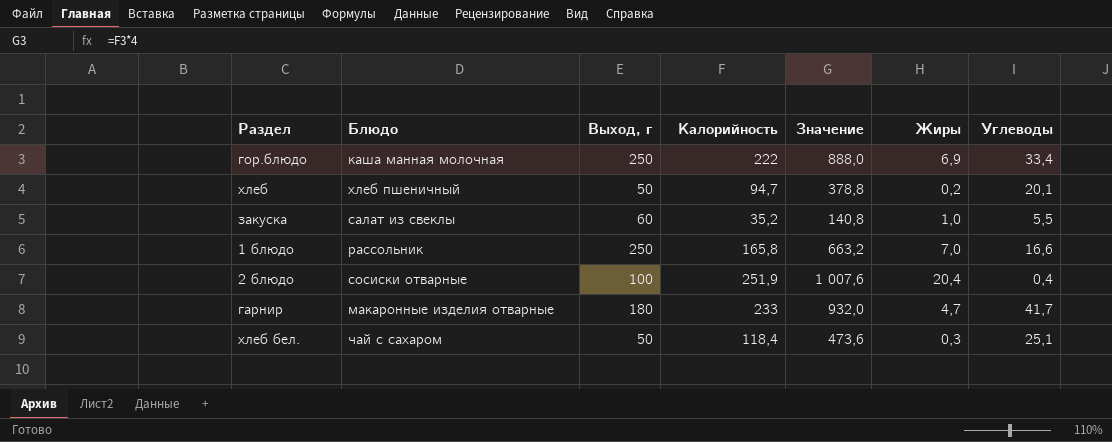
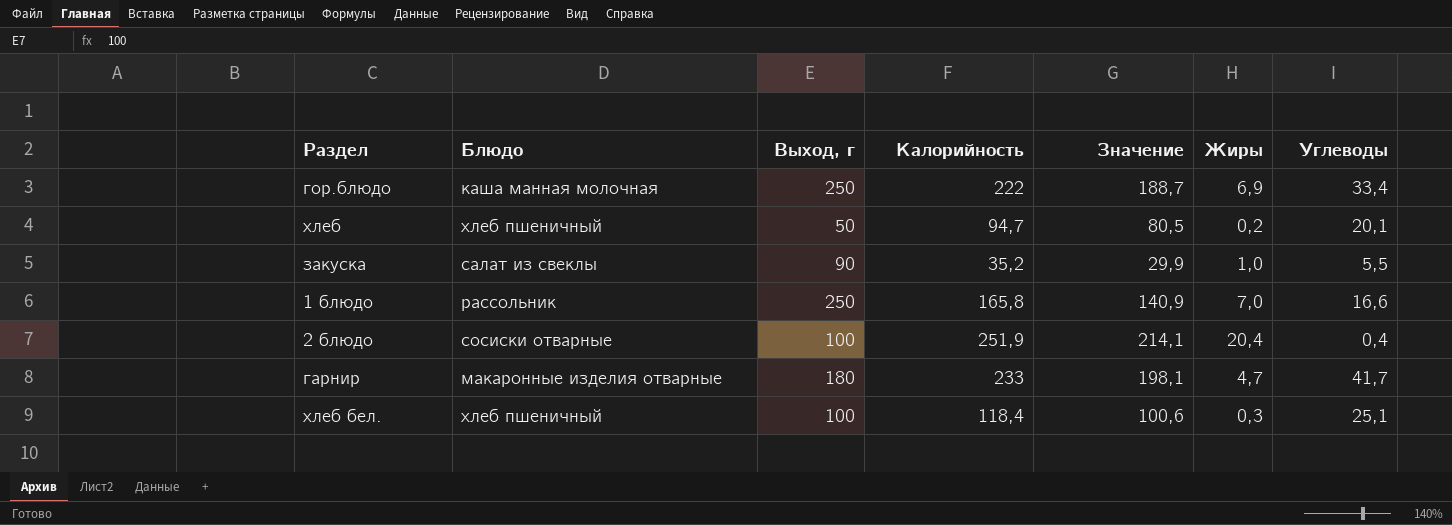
column Значение | formula: [Калорийность] * 4 -> [Калорийность] * 0,85
закуска | Выход, г: 60 -> 90
хлеб бел. | Блюдо: чай с сахаром -> хлеб пшеничный
хлеб бел. | Выход, г: 50 -> 100

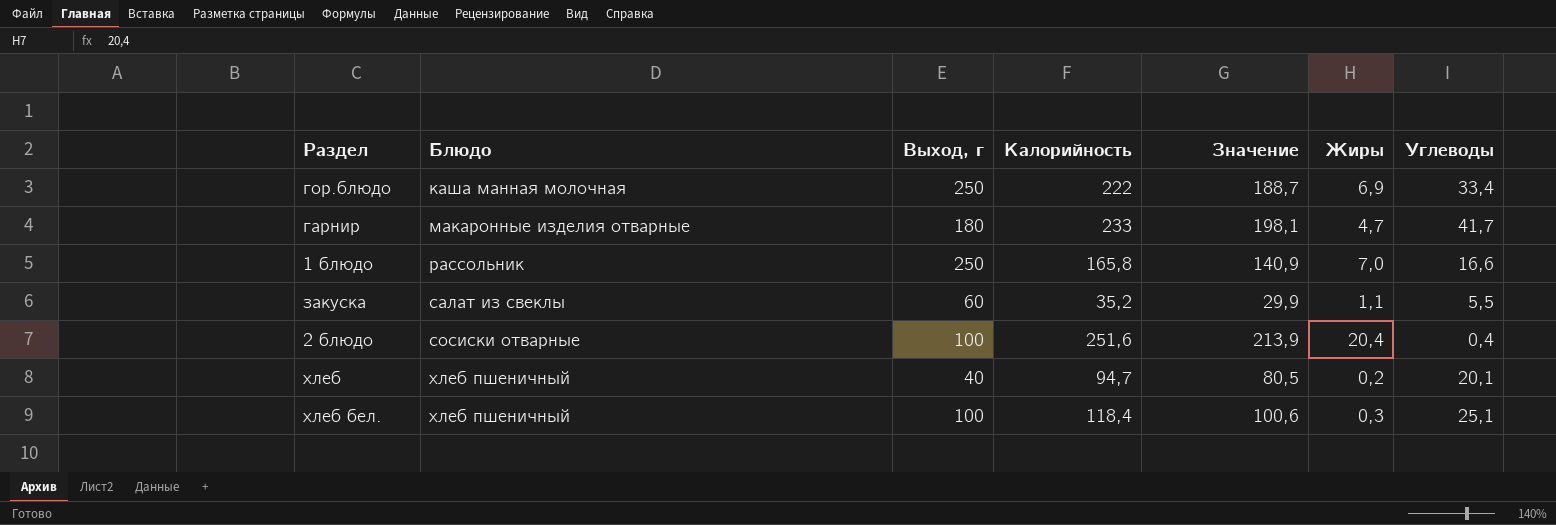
row order: none -> Блюдо ascending
закуска | Выход, г: 90 -> 60
закуска | Жиры: 1,0 -> 1,1
2 блюдо | Калорийность: 251,9 -> 251,6
2 блюдо | Значение: 214,1 -> 213,9
хлеб | Выход, г: 50 -> 40

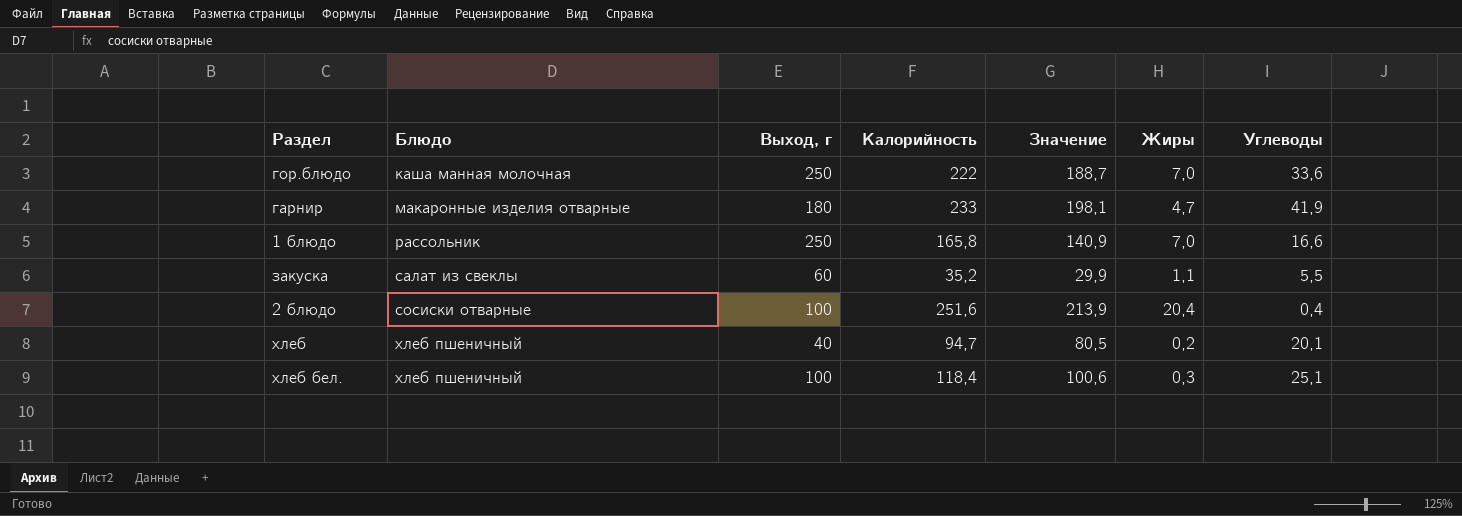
гор.блюдо | Жиры: 6,9 -> 7,0
гор.блюдо | Углеводы: 33,4 -> 33,6
гарнир | Углеводы: 41,7 -> 41,9

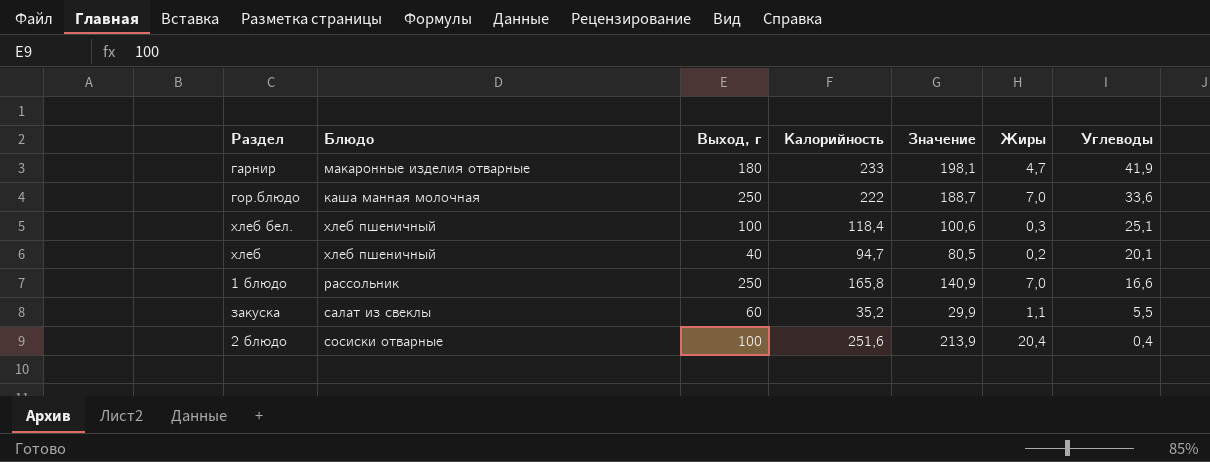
row order: Блюдо ascending -> Углеводы descending

